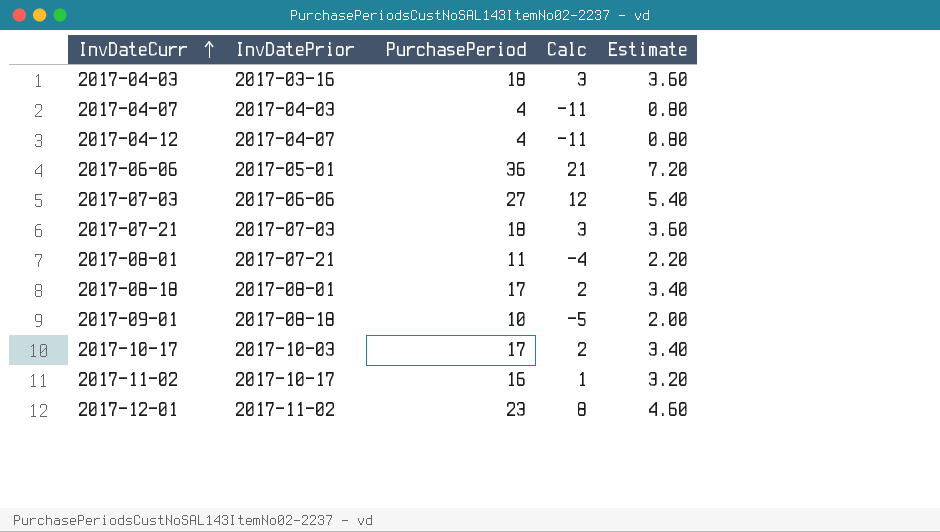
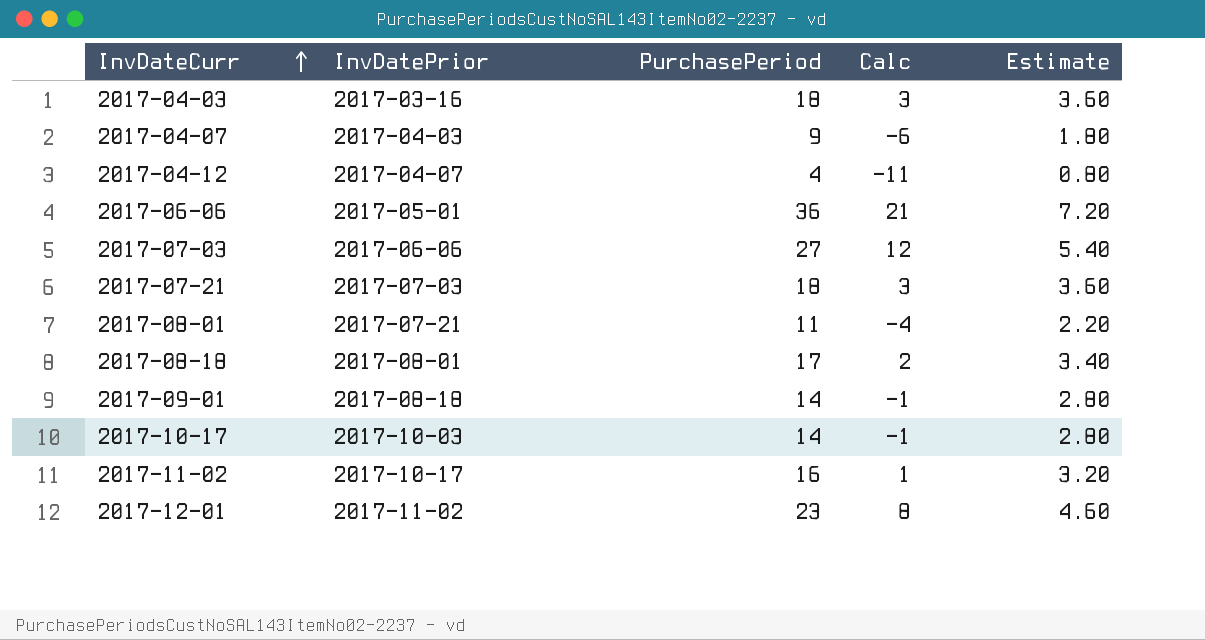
2017-04-07 | PurchasePeriod: 4 -> 9
2017-04-07 | Calc: -11 -> -6
2017-04-07 | Estimate: 0.80 -> 1.80
2017-09-01 | PurchasePeriod: 10 -> 14
2017-09-01 | Calc: -5 -> -1
2017-09-01 | Estimate: 2.00 -> 2.80
2017-10-17 | PurchasePeriod: 17 -> 14
2017-10-17 | Calc: 2 -> -1
2017-10-17 | Estimate: 3.40 -> 2.80

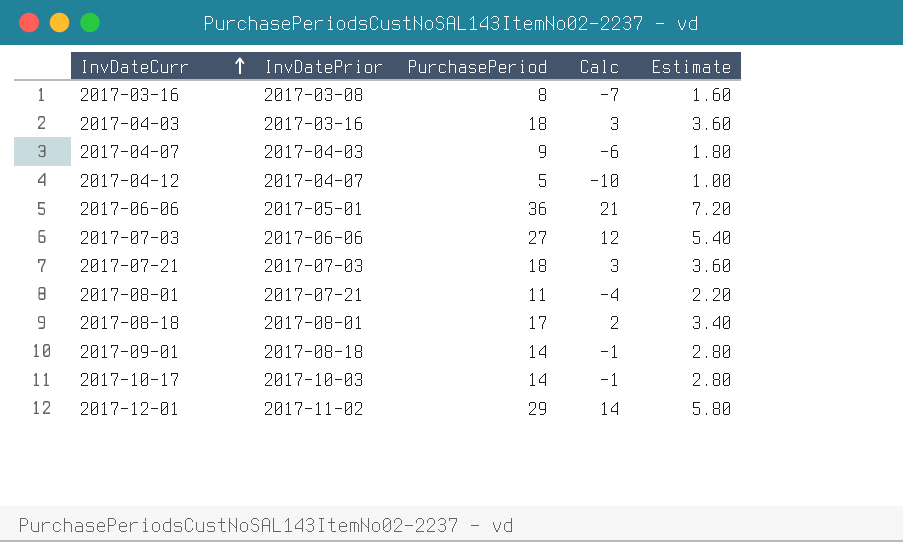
row 2017-11-02: 2017-10-17 | 16 | 1 | 3.20 -> none
row 2017-03-16: none -> 2017-03-08 | 8 | -7 | 1.60
2017-04-12 | PurchasePeriod: 4 -> 5
2017-04-12 | Calc: -11 -> -10
2017-04-12 | Estimate: 0.80 -> 1.00
2017-12-01 | PurchasePeriod: 23 -> 29
2017-12-01 | Calc: 8 -> 14
2017-12-01 | Estimate: 4.60 -> 5.80

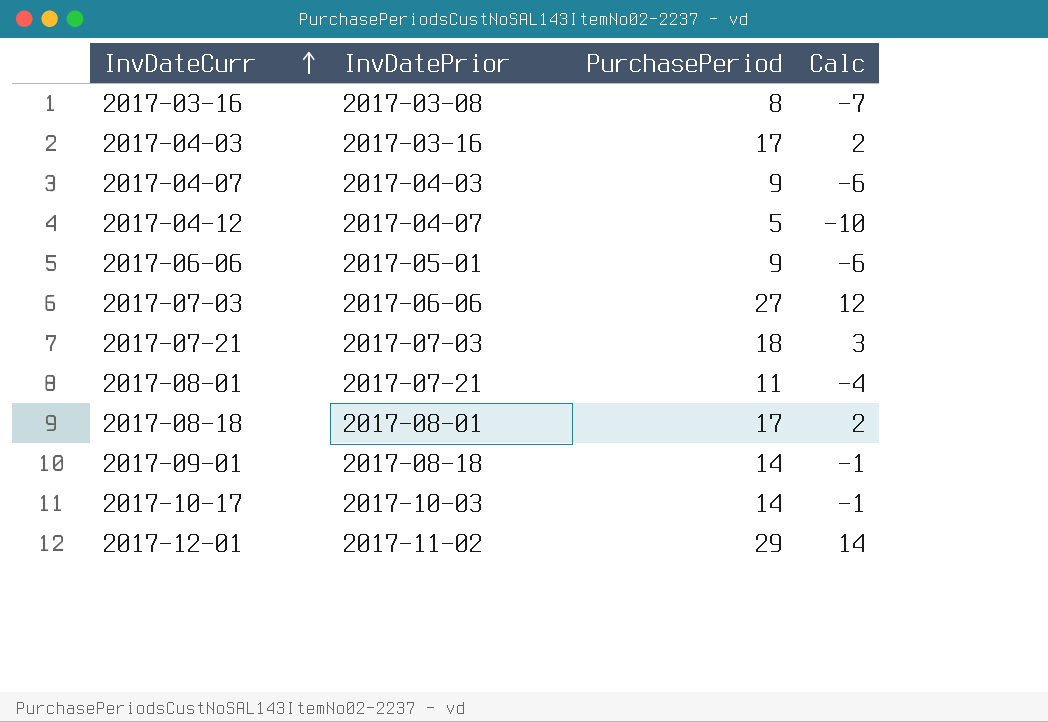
column Estimate | formula: [PurchasePeriod] * 0.2 -> none
2017-04-03 | PurchasePeriod: 18 -> 17
2017-04-03 | Calc: 3 -> 2
2017-06-06 | PurchasePeriod: 36 -> 9
2017-06-06 | Calc: 21 -> -6

